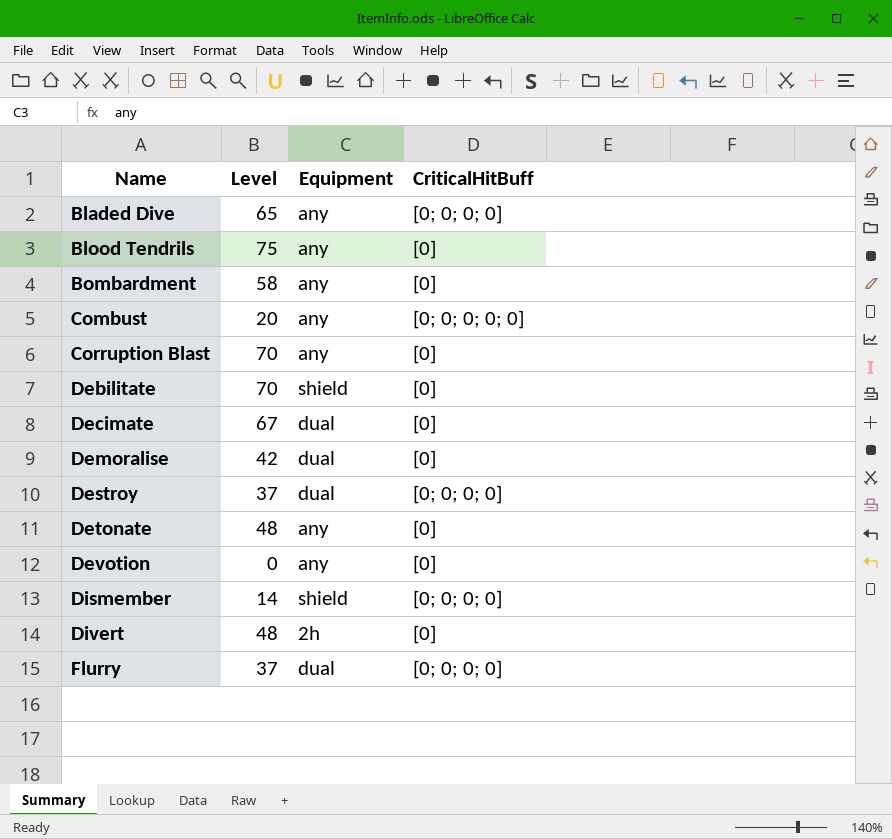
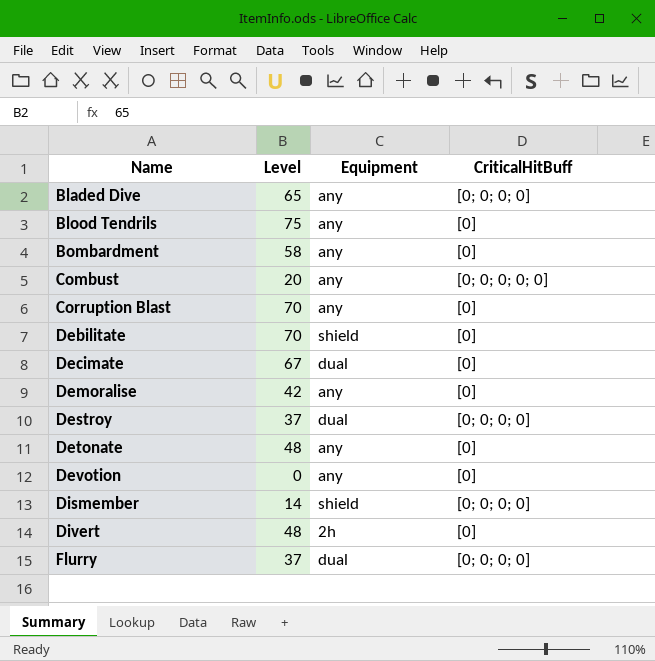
Demoralise | Equipment: dual -> any

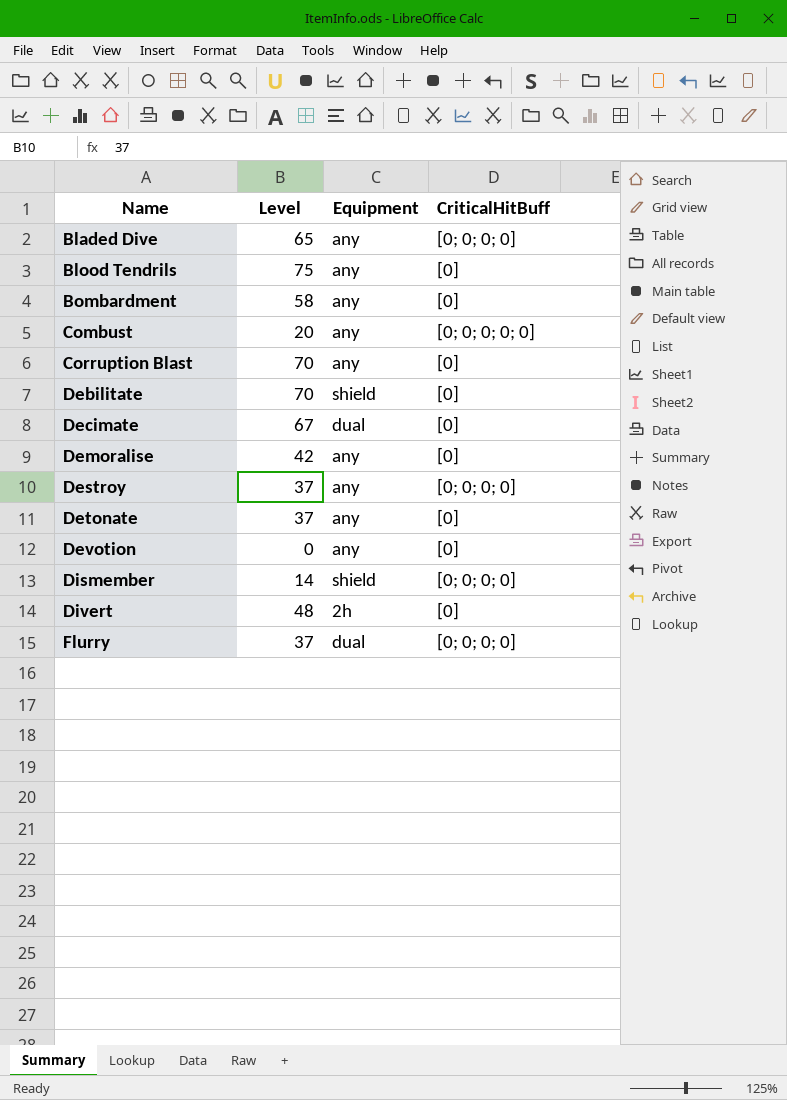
Destroy | Equipment: dual -> any
Detonate | Level: 48 -> 37

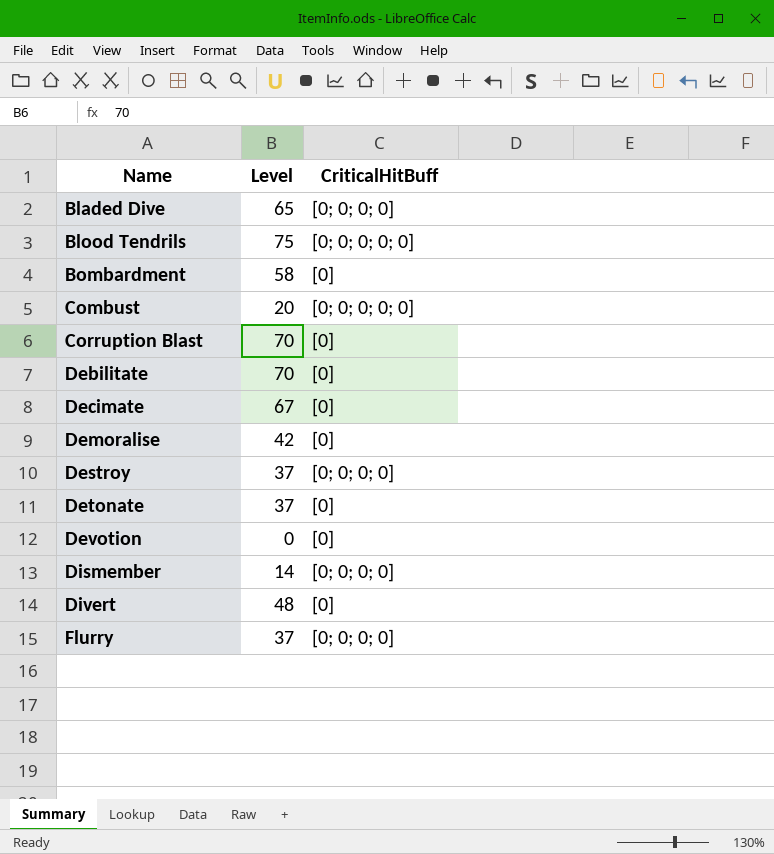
column Equipment | position: 3 -> none
Blood Tendrils | CriticalHitBuff: [0] -> [0; 0; 0; 0; 0]

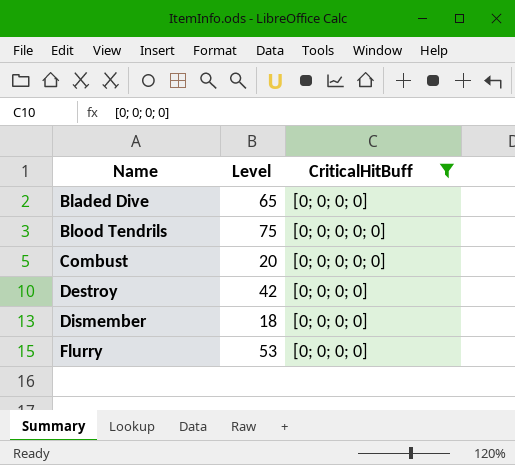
filter: none -> CriticalHitBuff != [0]
Destroy | Level: 37 -> 42
Dismember | Level: 14 -> 18
Flurry | Level: 37 -> 53

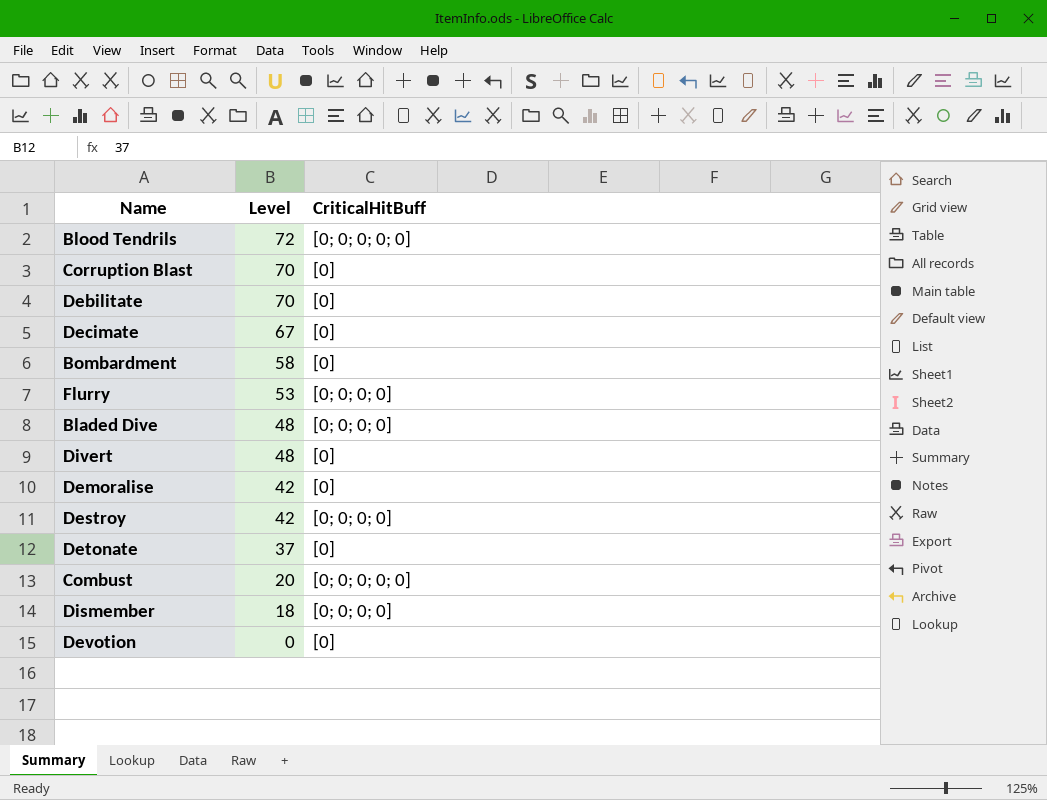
filter: CriticalHitBuff != [0] -> none
row order: Name ascending -> Level descending
Blood Tendrils | Level: 75 -> 72
Bladed Dive | Level: 65 -> 48

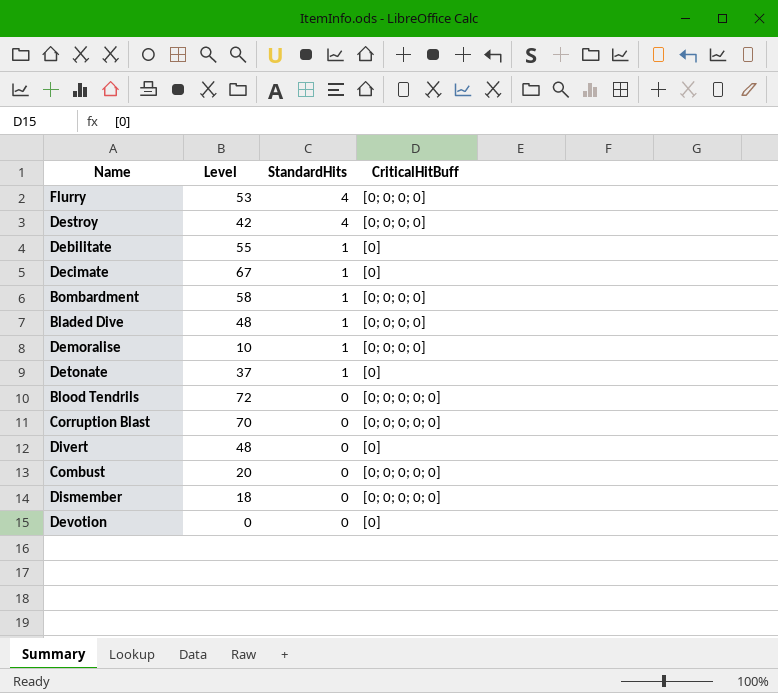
row order: Level descending -> StandardHits descending
column StandardHits | position: none -> 3
Debilitate | Level: 70 -> 55
Bombardment | CriticalHitBuff: [0] -> [0; 0; 0; 0]
Demoralise | Level: 42 -> 10
Demoralise | CriticalHitBuff: [0] -> [0; 0; 0; 0]
Corruption Blast | CriticalHitBuff: [0] -> [0; 0; 0; 0; 0]
Dismember | CriticalHitBuff: [0; 0; 0; 0] -> [0; 0; 0; 0; 0]

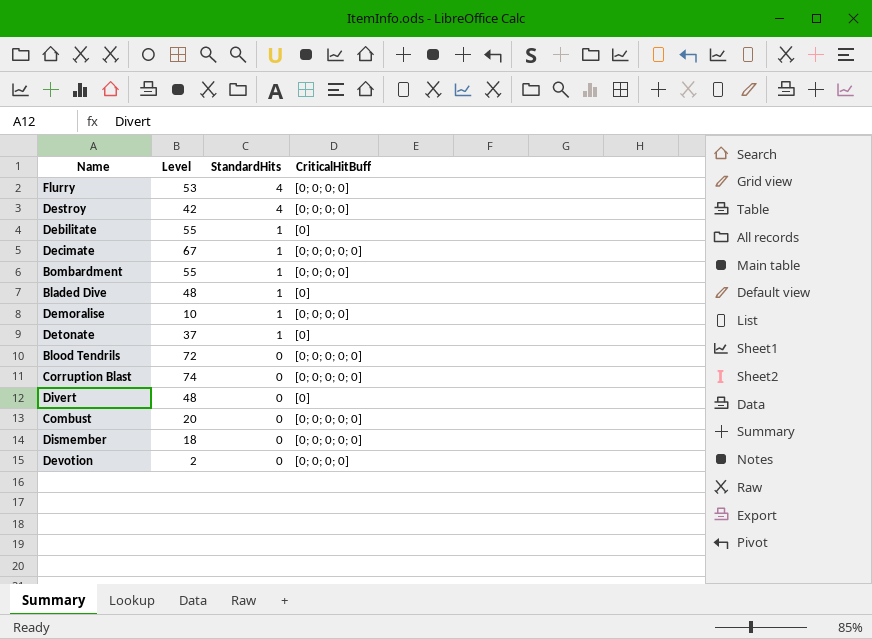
Decimate | CriticalHitBuff: [0] -> [0; 0; 0; 0; 0]
Bombardment | Level: 58 -> 55
Bladed Dive | CriticalHitBuff: [0; 0; 0; 0] -> [0]
Corruption Blast | Level: 70 -> 74
Devotion | Level: 0 -> 2
Devotion | CriticalHitBuff: [0] -> [0; 0; 0; 0]

